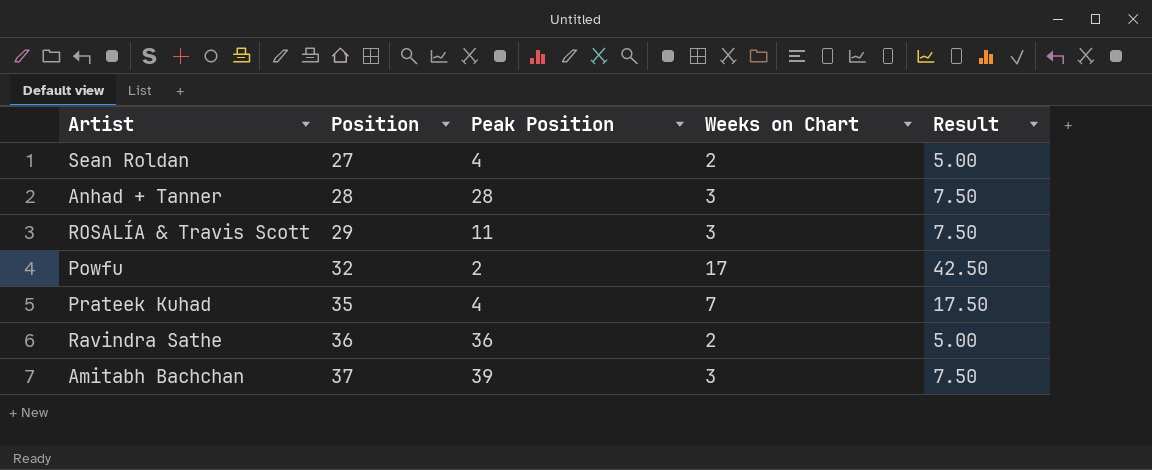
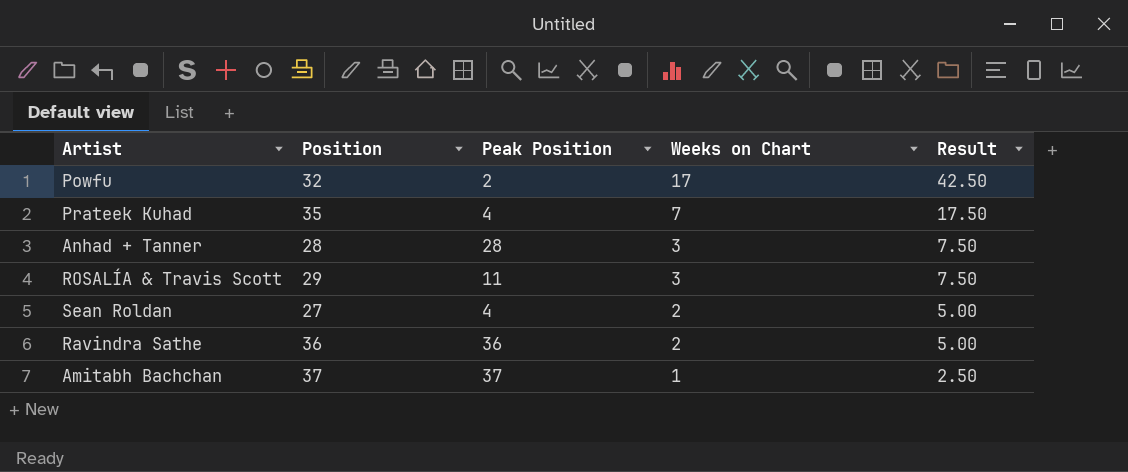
row order: Position ascending -> Weeks on Chart descending
Amitabh Bachchan | Peak Position: 39 -> 37
Amitabh Bachchan | Weeks on Chart: 3 -> 1
Amitabh Bachchan | Result: 7.50 -> 2.50

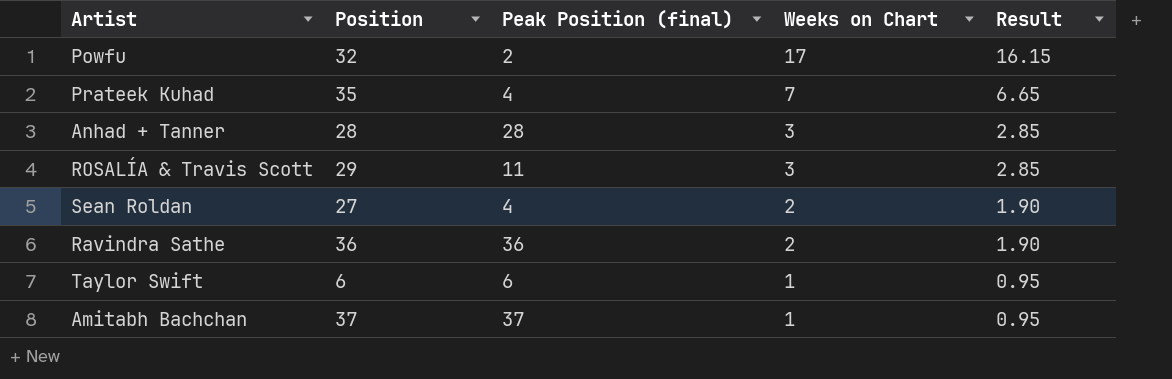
column name: Peak Position -> Peak Position (final)
column Result | formula: [Weeks on Chart] * 2.5 -> [Weeks on Chart] * 0.95
row Taylor Swift: none -> 6 | 6 | 1 | 0.95

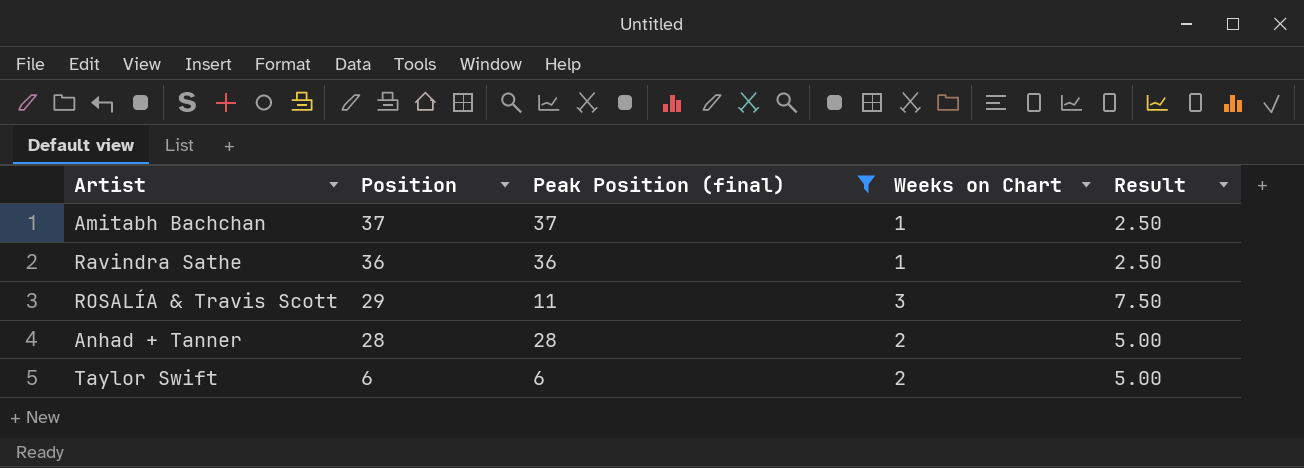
filter: none -> Peak Position (final) >= 6
row order: Weeks on Chart descending -> Position descending
column Result | formula: [Weeks on Chart] * 0.95 -> [Weeks on Chart] * 2.5
Ravindra Sathe | Weeks on Chart: 2 -> 1
Anhad + Tanner | Weeks on Chart: 3 -> 2
Taylor Swift | Weeks on Chart: 1 -> 2

